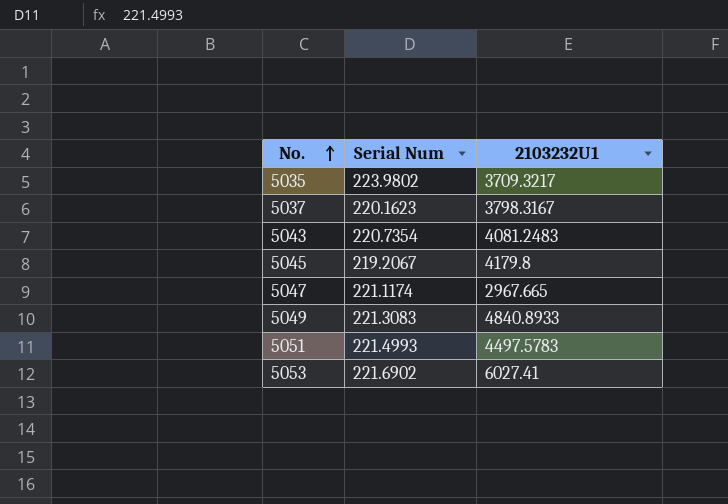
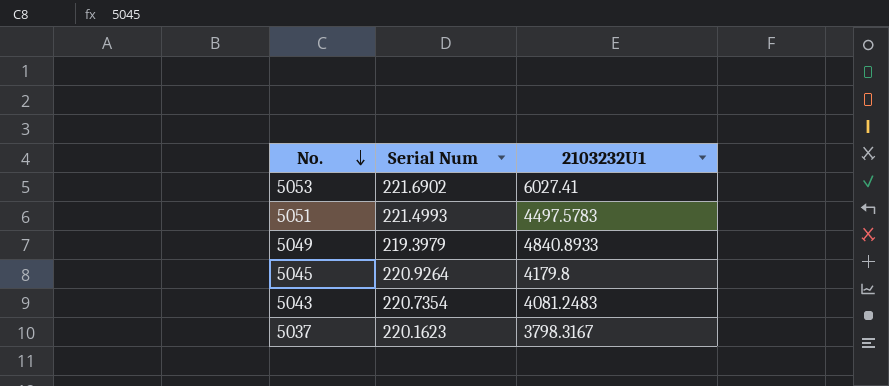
row order: No. ascending -> No. descending
row 5035: 223.9802 | 3709.3217 -> none
row 5047: 221.1174 | 2967.665 -> none
5049 | Serial Num: 221.3083 -> 219.3979
5045 | Serial Num: 219.2067 -> 220.9264

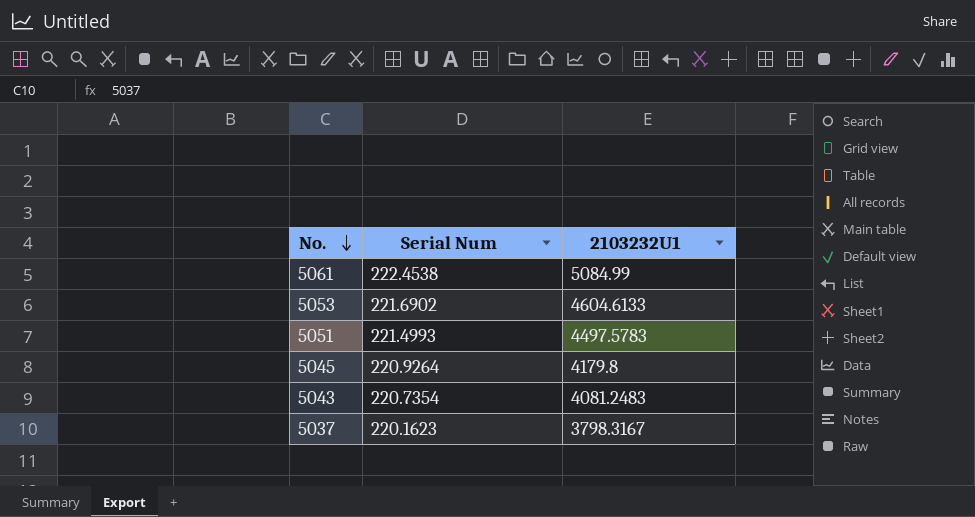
row 5049: 219.3979 | 4840.8933 -> none
row 5061: none -> 222.4538 | 5084.99
5053 | 2103232U1: 6027.41 -> 4604.6133

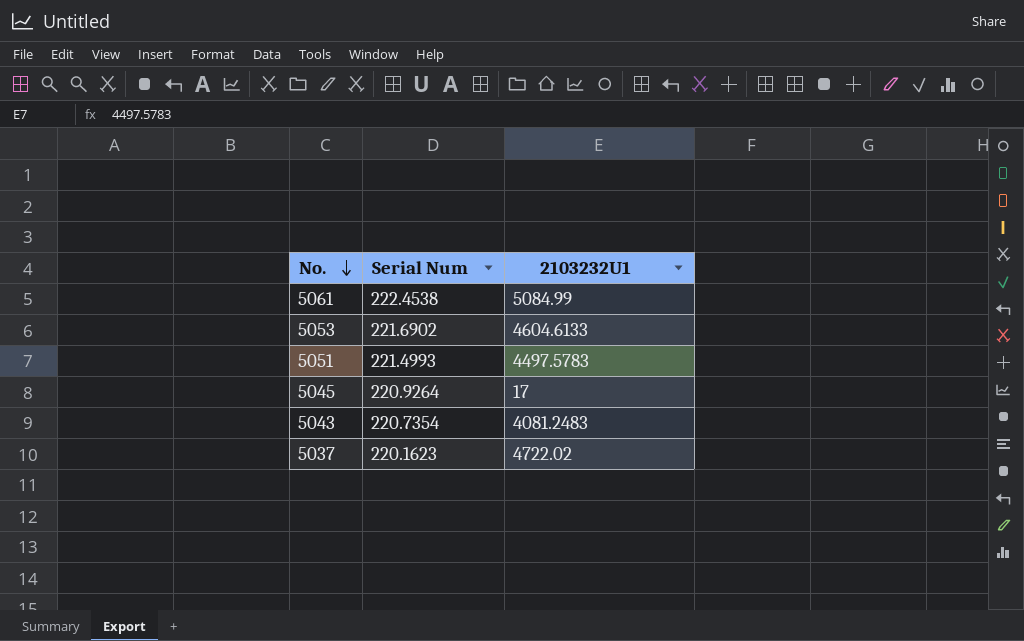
5045 | 2103232U1: 4179.8 -> 17
5037 | 2103232U1: 3798.3167 -> 4722.02

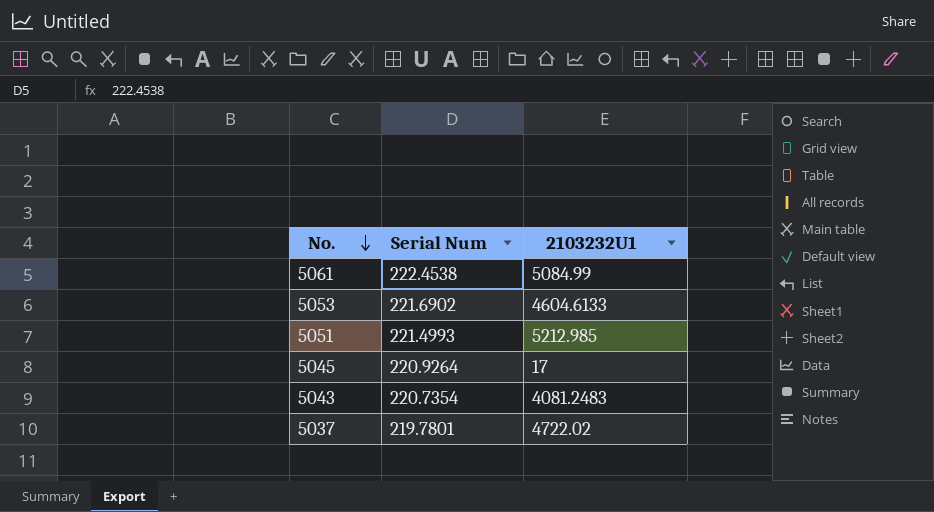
5051 | 2103232U1: 4497.5783 -> 5212.985
5037 | Serial Num: 220.1623 -> 219.7801

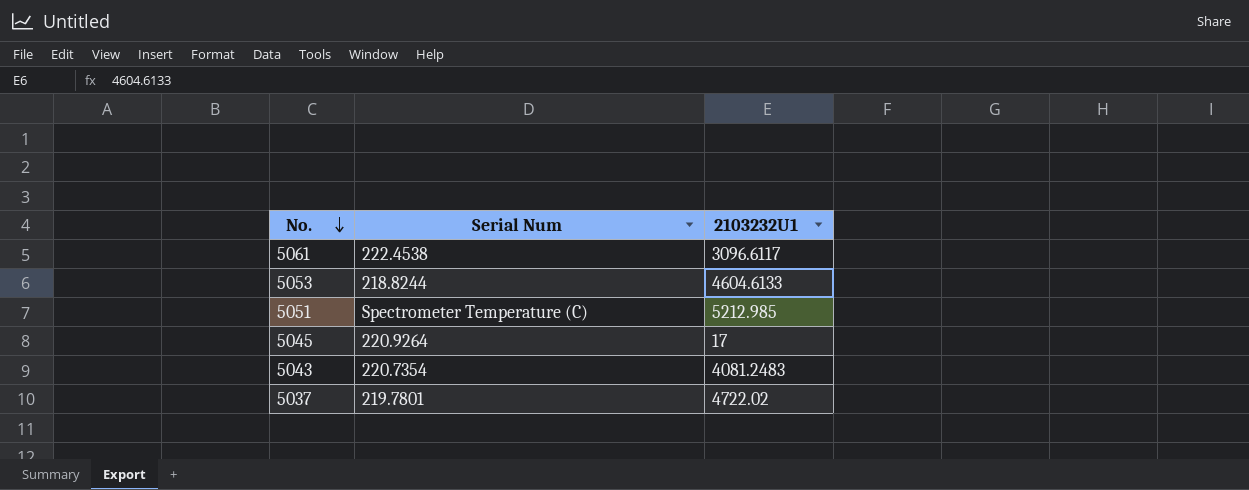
5061 | 2103232U1: 5084.99 -> 3096.6117
5053 | Serial Num: 221.6902 -> 218.8244
5051 | Serial Num: 221.4993 -> Spectrometer Temperature (C)

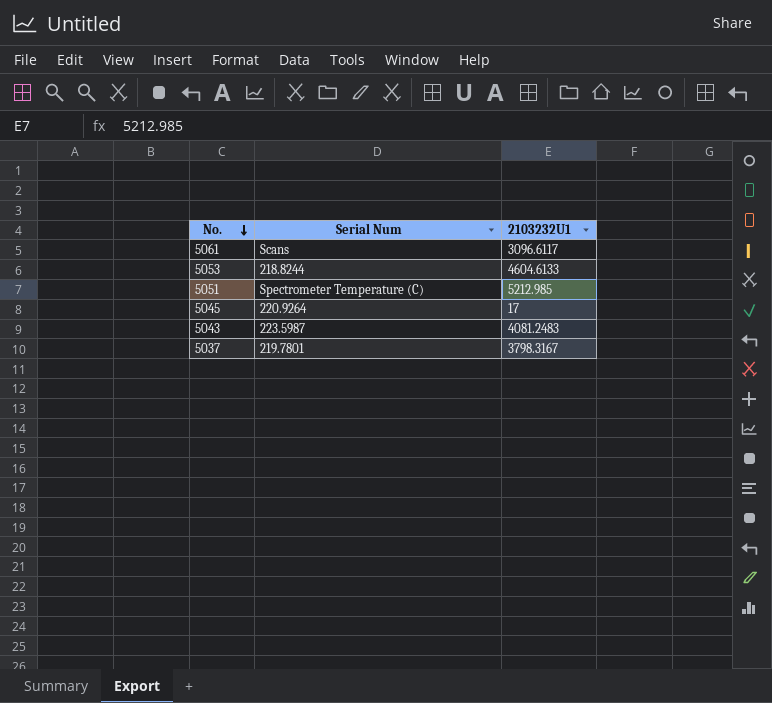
5061 | Serial Num: 222.4538 -> Scans
5043 | Serial Num: 220.7354 -> 223.5987
5037 | 2103232U1: 4722.02 -> 3798.3167

